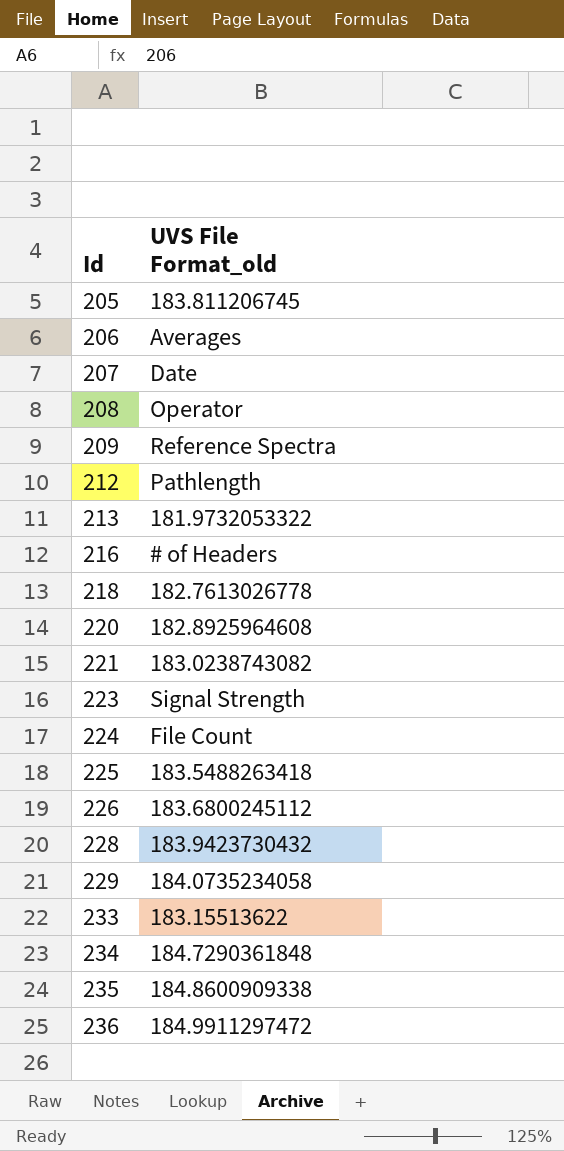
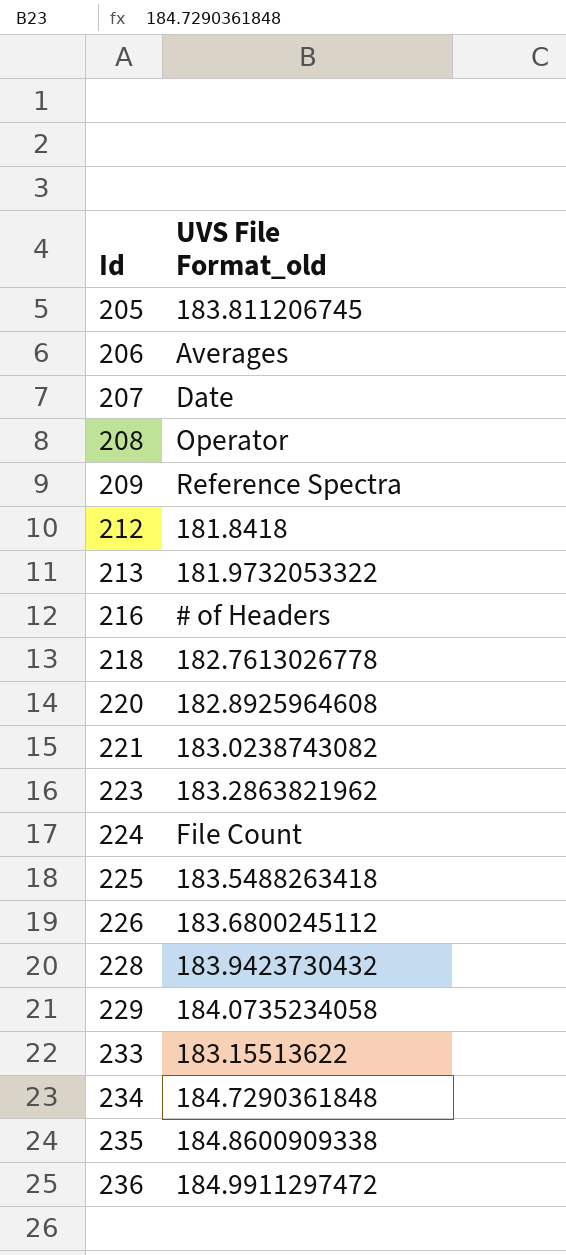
212 | UVS File Format_old: Pathlength -> 181.8418
223 | UVS File Format_old: Signal Strength -> 183.2863821962

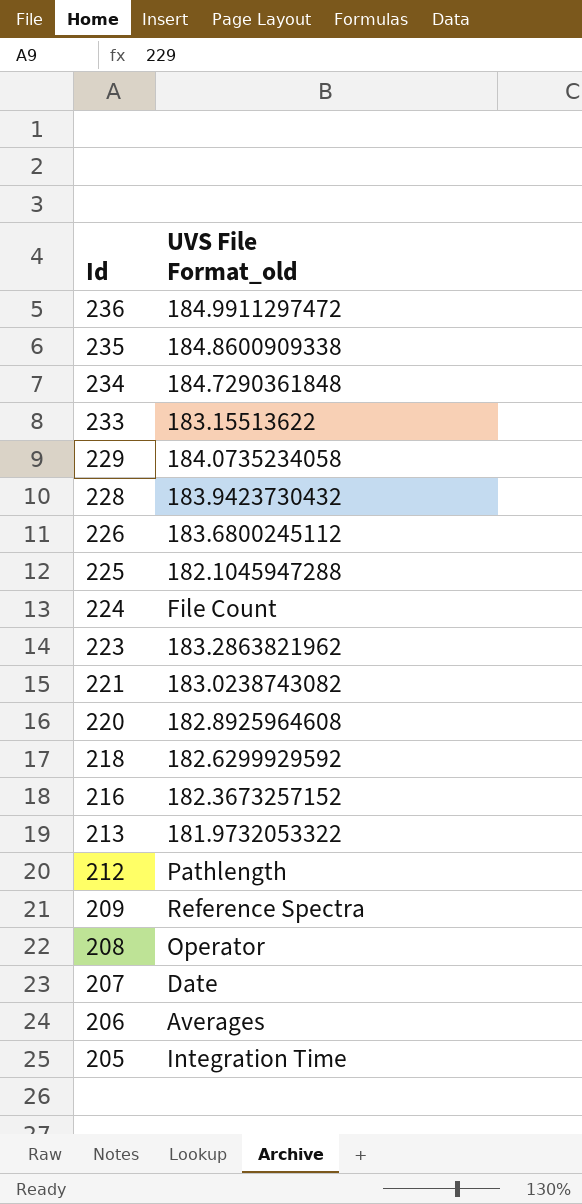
row order: Id ascending -> Id descending
225 | UVS File Format_old: 183.5488263418 -> 182.1045947288
218 | UVS File Format_old: 182.7613026778 -> 182.6299929592
216 | UVS File Format_old: # of Headers -> 182.3673257152
212 | UVS File Format_old: 181.8418 -> Pathlength
205 | UVS File Format_old: 183.811206745 -> Integration Time

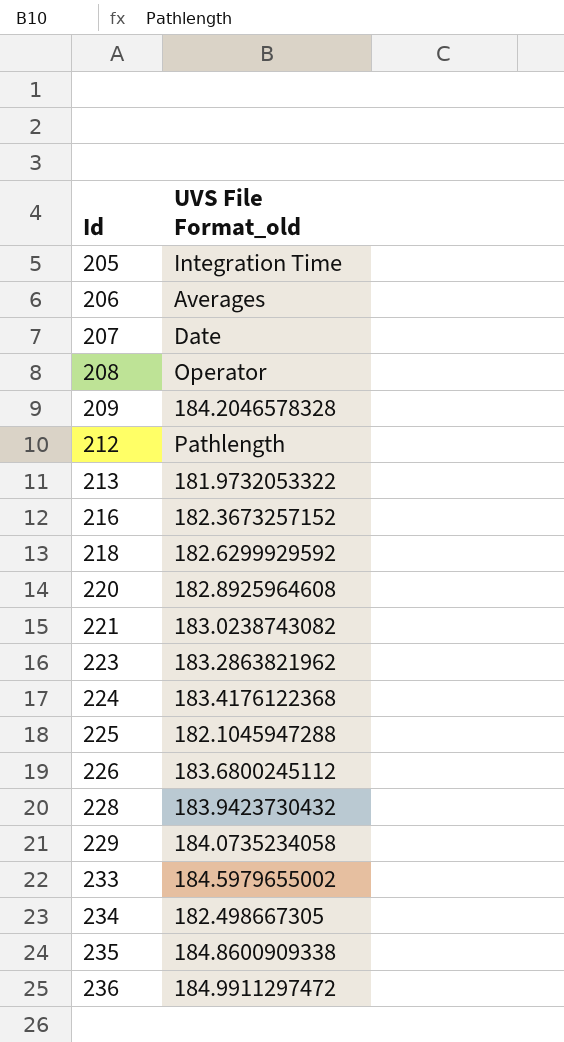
row order: Id descending -> Id ascending
209 | UVS File Format_old: Reference Spectra -> 184.2046578328
224 | UVS File Format_old: File Count -> 183.4176122368
233 | UVS File Format_old: 183.15513622 -> 184.5979655002
234 | UVS File Format_old: 184.7290361848 -> 182.498667305

